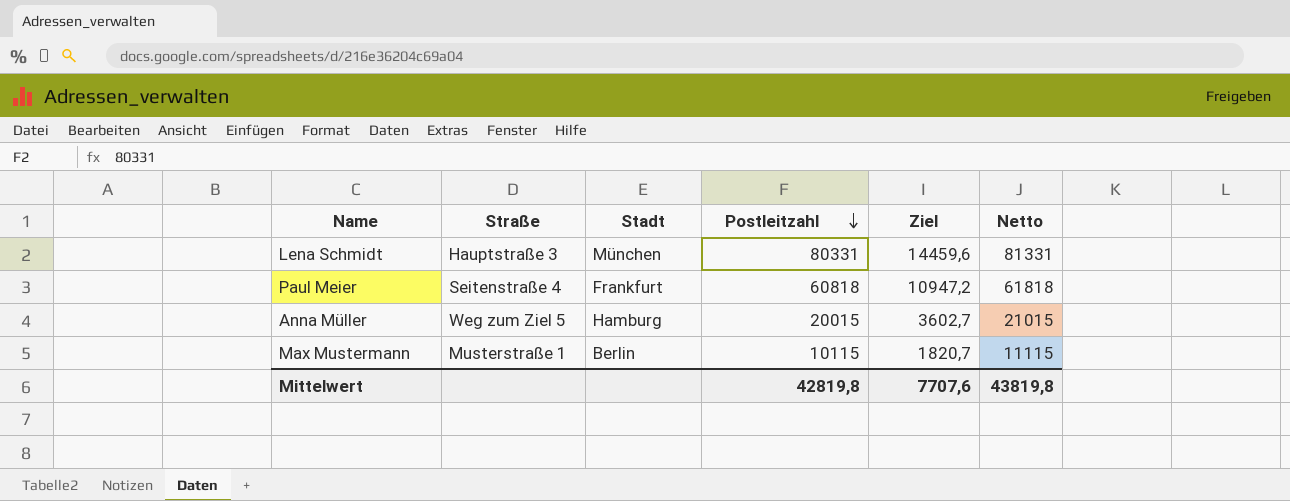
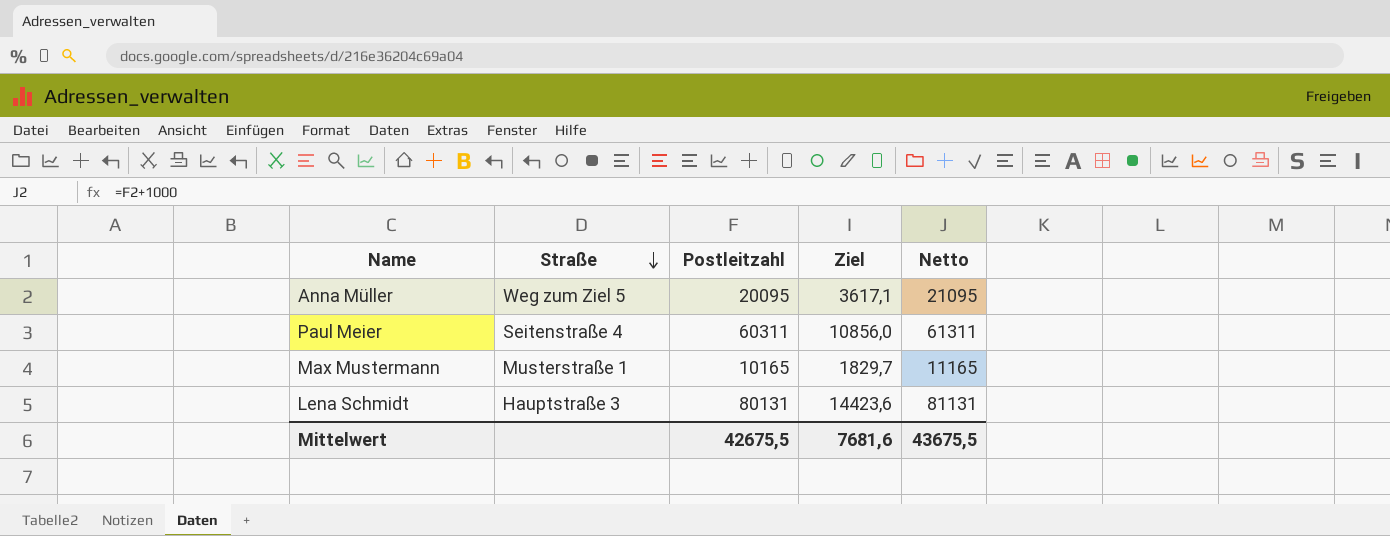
row order: Postleitzahl descending -> Straße descending
column Stadt | position: 3 -> none
Anna Müller | Postleitzahl: 20015 -> 20095
Anna Müller | Ziel: 3602,7 -> 3617,1
Anna Müller | Netto: 21015 -> 21095
Paul Meier | Postleitzahl: 60818 -> 60311
Paul Meier | Ziel: 10947,2 -> 10856,0
Paul Meier | Netto: 61818 -> 61311
Max Mustermann | Postleitzahl: 10115 -> 10165
Max Mustermann | Ziel: 1820,7 -> 1829,7
Max Mustermann | Netto: 11115 -> 11165
Lena Schmidt | Postleitzahl: 80331 -> 80131
Lena Schmidt | Ziel: 14459,6 -> 14423,6
Lena Schmidt | Netto: 81331 -> 81131
Mittelwert | Postleitzahl: 42819,8 -> 42675,5
Mittelwert | Ziel: 7707,6 -> 7681,6
Mittelwert | Netto: 43819,8 -> 43675,5

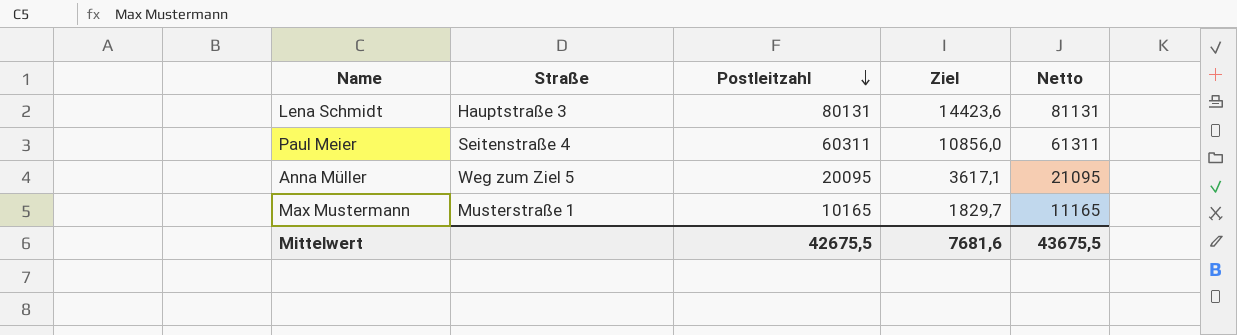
row order: Straße descending -> Postleitzahl descending

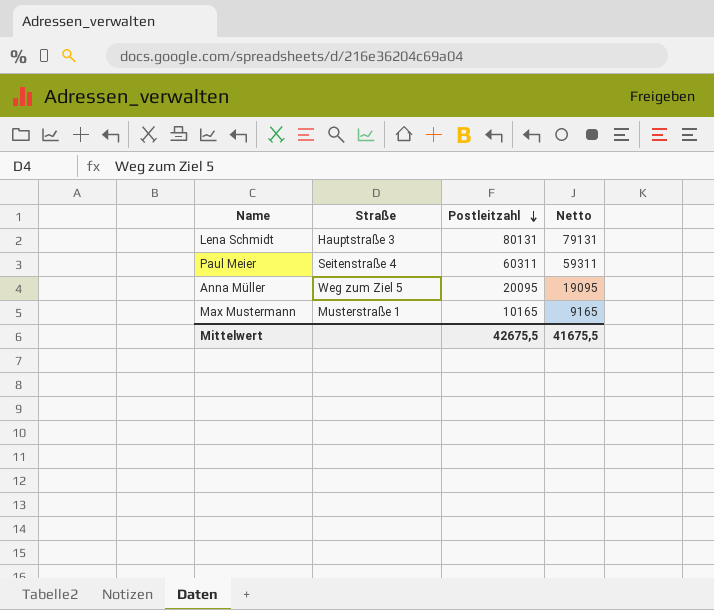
column Ziel | formula: [Postleitzahl] * 0,18 -> none
column Netto | formula: [Postleitzahl] + 1000 -> [Postleitzahl] - 1000
Mittelwert | Netto: 43675,5 -> 41675,5

